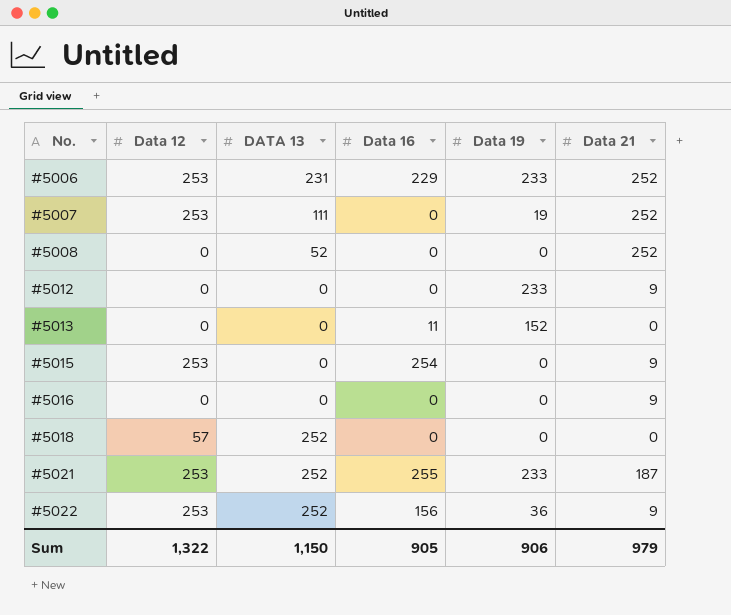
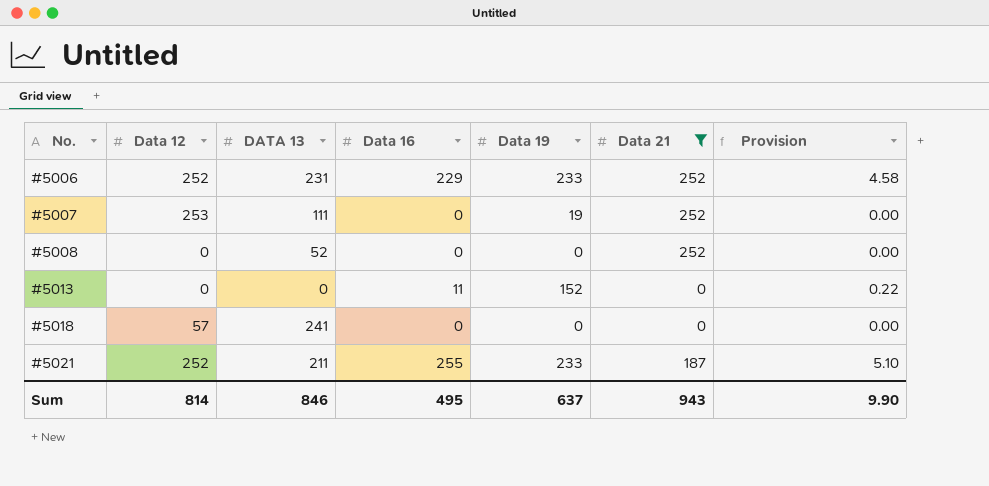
filter: none -> Data 21 != 9
column Provision | formula: none -> [Data 16] * 0.02
#5006 | Data 12: 253 -> 252
#5018 | DATA 13: 252 -> 241
#5021 | Data 12: 253 -> 252
#5021 | DATA 13: 252 -> 211
Sum | Data 12: 1,322 -> 814
Sum | DATA 13: 1,150 -> 846
Sum | Data 16: 905 -> 495
Sum | Data 19: 906 -> 637
Sum | Data 21: 979 -> 943

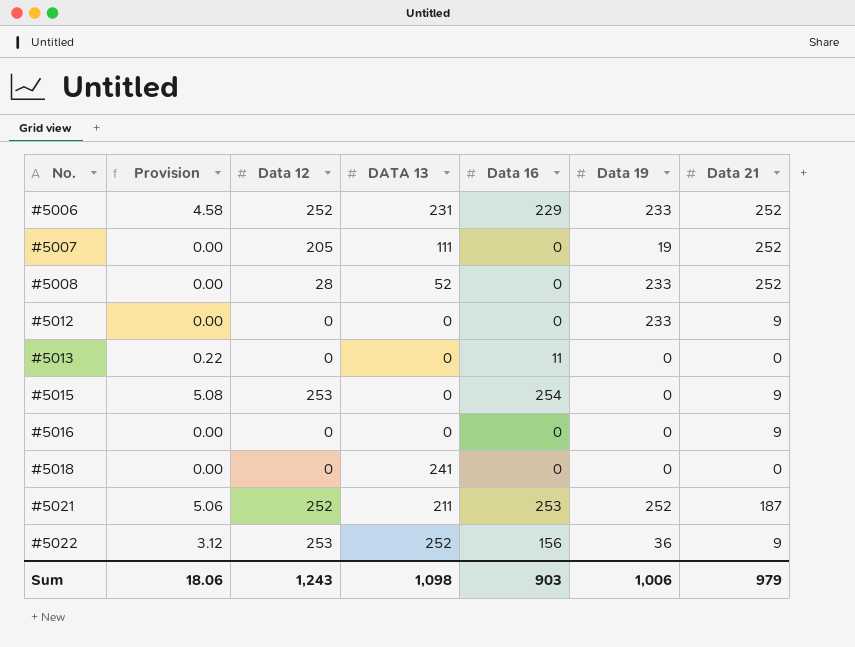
filter: Data 21 != 9 -> none
column Provision | position: 7 -> 2
#5007 | Data 12: 253 -> 205
#5008 | Data 12: 0 -> 28
#5008 | Data 19: 0 -> 233
#5013 | Data 19: 152 -> 0
#5018 | Data 12: 57 -> 0
#5021 | Provision: 5.10 -> 5.06
#5021 | Data 16: 255 -> 253
#5021 | Data 19: 233 -> 252
Sum | Provision: 9.90 -> 18.06
Sum | Data 12: 814 -> 1,243
Sum | DATA 13: 846 -> 1,098
Sum | Data 16: 495 -> 903
Sum | Data 19: 637 -> 1,006
Sum | Data 21: 943 -> 979

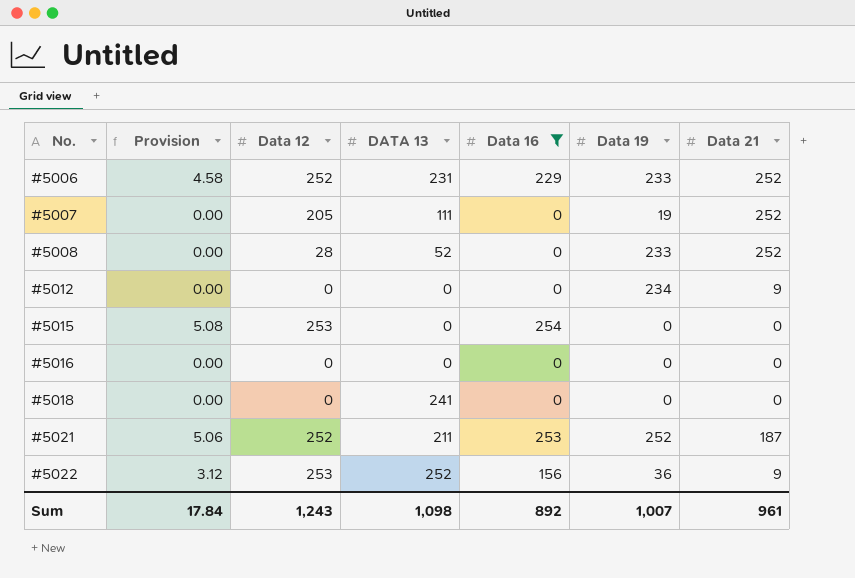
filter: none -> Data 16 != 11
#5012 | Data 19: 233 -> 234
#5015 | Data 21: 9 -> 0
#5016 | Data 21: 9 -> 0
Sum | Provision: 18.06 -> 17.84
Sum | Data 16: 903 -> 892
Sum | Data 19: 1,006 -> 1,007
Sum | Data 21: 979 -> 961

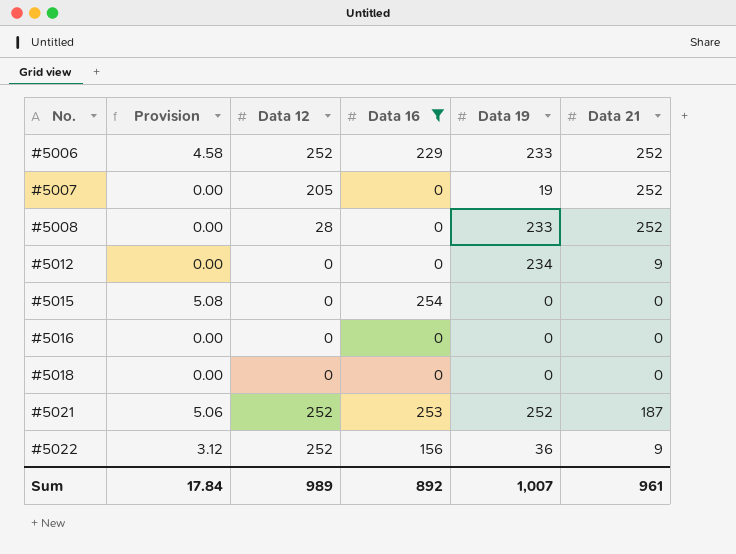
column DATA 13 | position: 4 -> none
#5015 | Data 12: 253 -> 0
#5022 | Data 12: 253 -> 252
Sum | Data 12: 1,243 -> 989

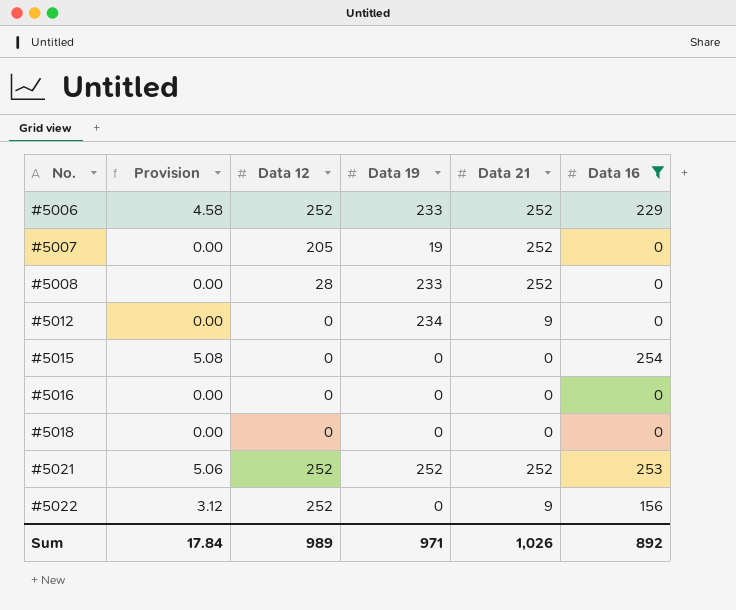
column Data 16 | position: 4 -> 6
#5021 | Data 21: 187 -> 252
#5022 | Data 19: 36 -> 0
Sum | Data 19: 1,007 -> 971
Sum | Data 21: 961 -> 1,026

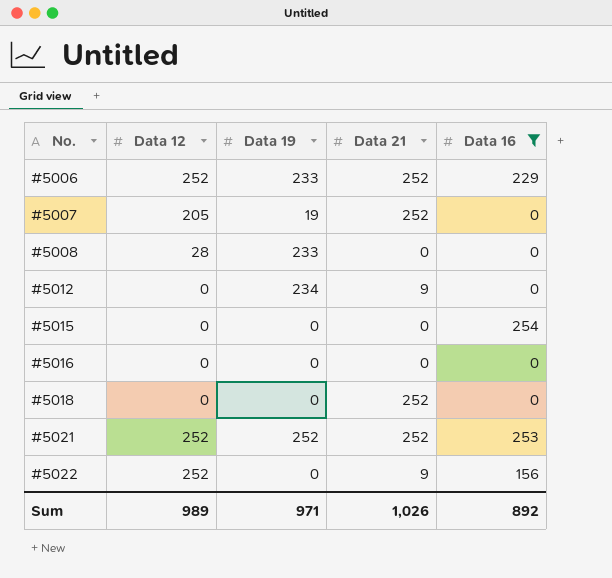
column Provision | formula: [Data 16] * 0.02 -> none
#5008 | Data 21: 252 -> 0
#5018 | Data 21: 0 -> 252

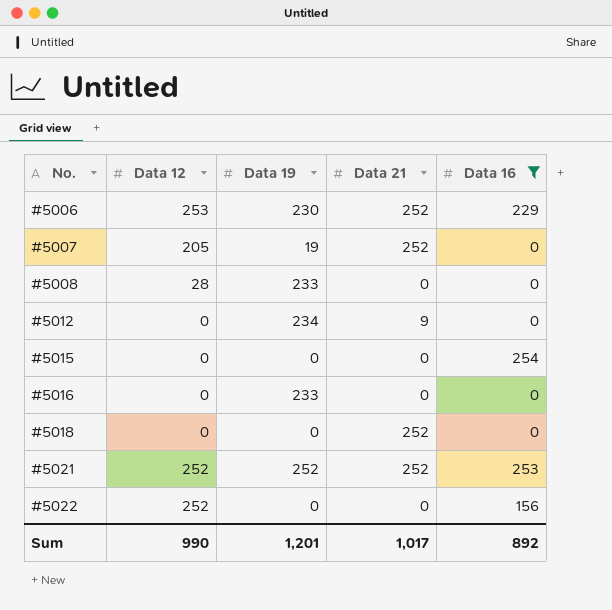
#5006 | Data 12: 252 -> 253
#5006 | Data 19: 233 -> 230
#5016 | Data 19: 0 -> 233
#5022 | Data 21: 9 -> 0
Sum | Data 12: 989 -> 990
Sum | Data 19: 971 -> 1,201
Sum | Data 21: 1,026 -> 1,017

